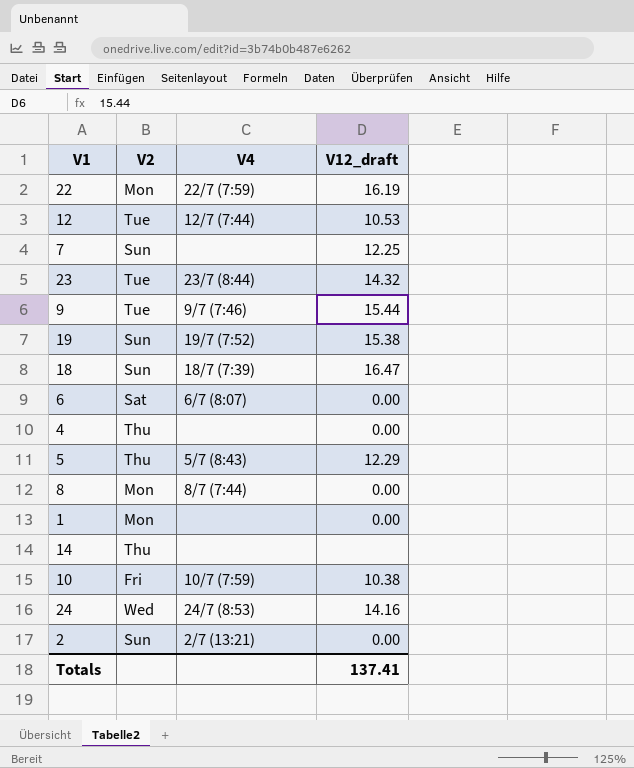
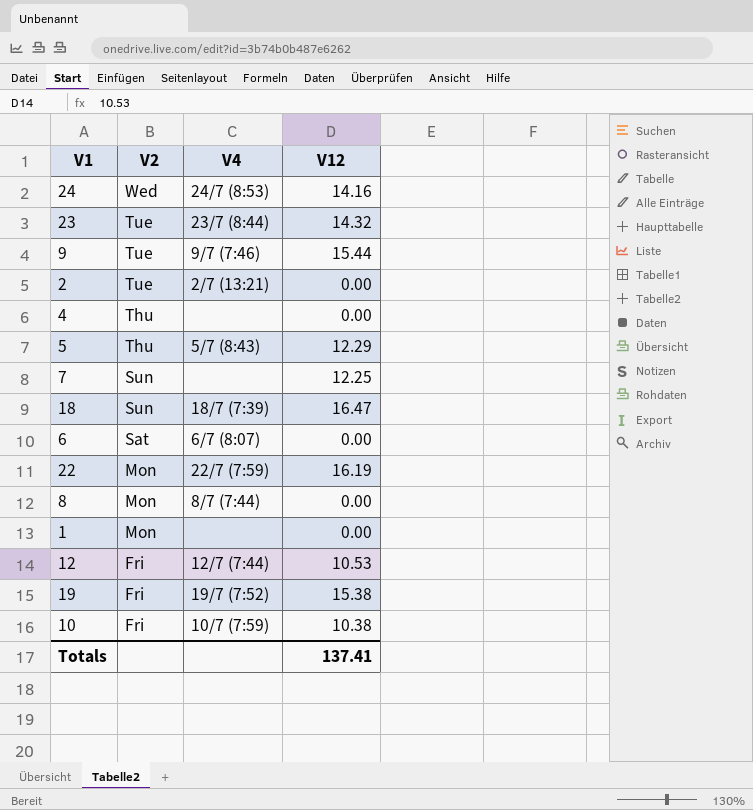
row order: none -> V2 descending
column name: V12_draft -> V12
row 14: Thu | none | none -> none
2 | V2: Sun -> Tue
12 | V2: Tue -> Fri
19 | V2: Sun -> Fri

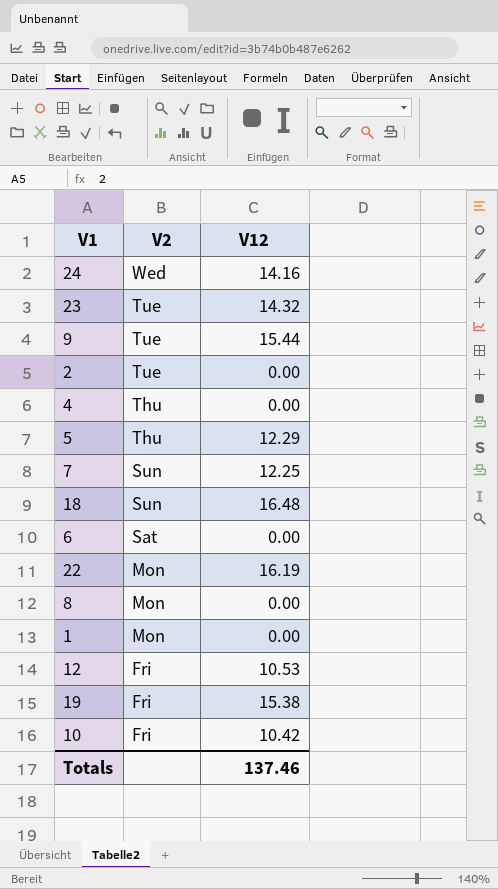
column V4 | position: 3 -> none
18 | V12: 16.47 -> 16.48
10 | V12: 10.38 -> 10.42
Totals | V12: 137.41 -> 137.46

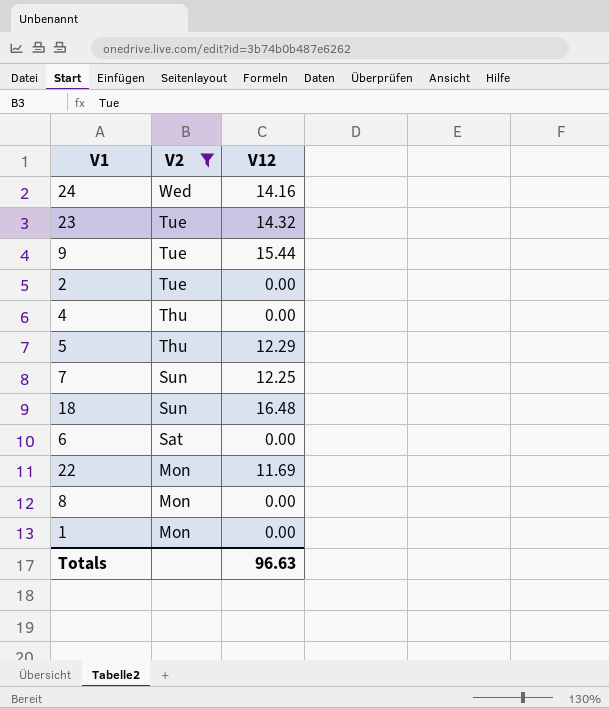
filter: none -> V2 != Fri
22 | V12: 16.19 -> 11.69
Totals | V12: 137.46 -> 96.63

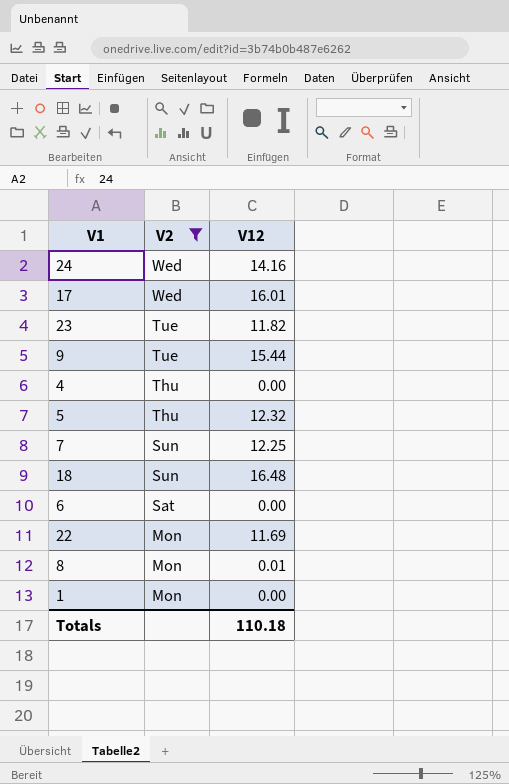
row 2: Tue | 0.00 -> none
row 17: none -> Wed | 16.01
23 | V12: 14.32 -> 11.82
5 | V12: 12.29 -> 12.32
8 | V12: 0.00 -> 0.01
Totals | V12: 96.63 -> 110.18

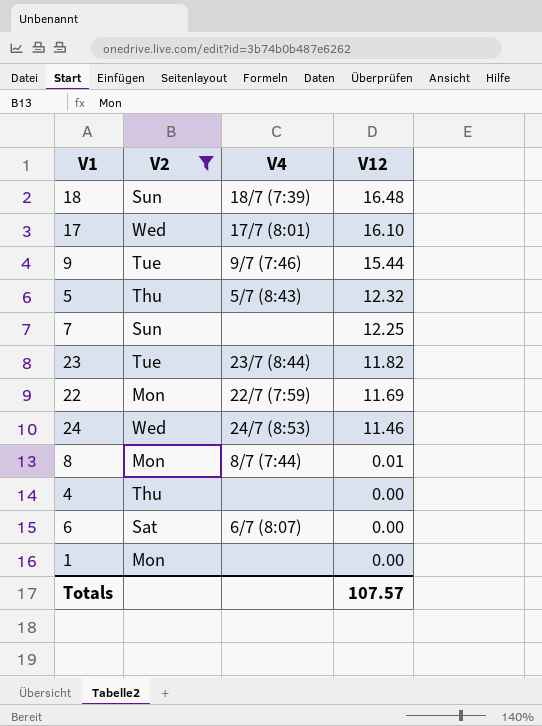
row order: V2 descending -> V12 descending
column V4 | position: none -> 3
17 | V12: 16.01 -> 16.10
24 | V12: 14.16 -> 11.46
Totals | V12: 110.18 -> 107.57

